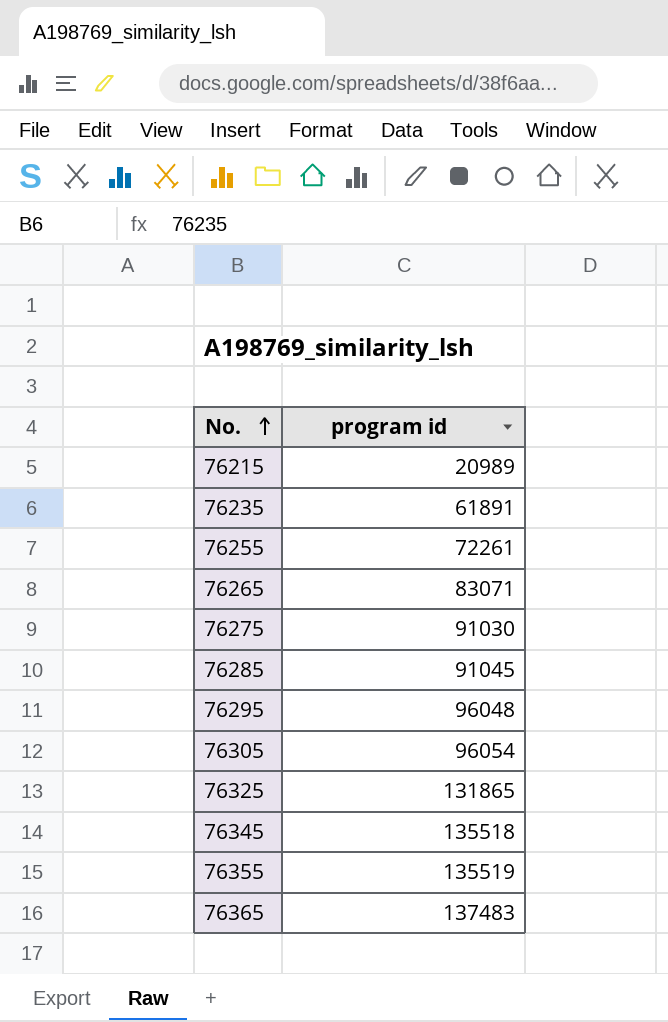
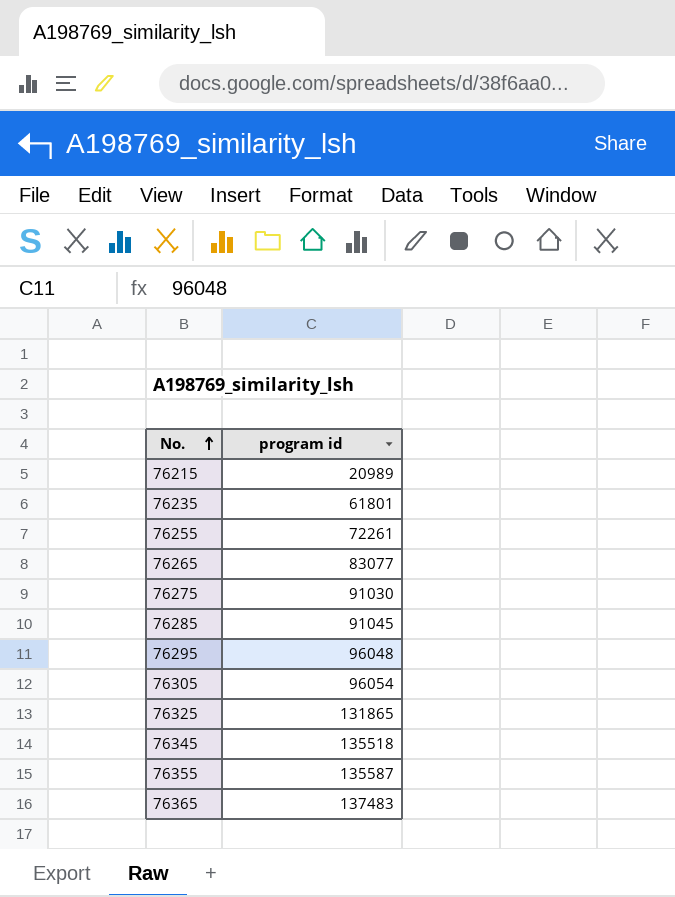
76235 | program id: 61891 -> 61801
76265 | program id: 83071 -> 83077
76355 | program id: 135519 -> 135587

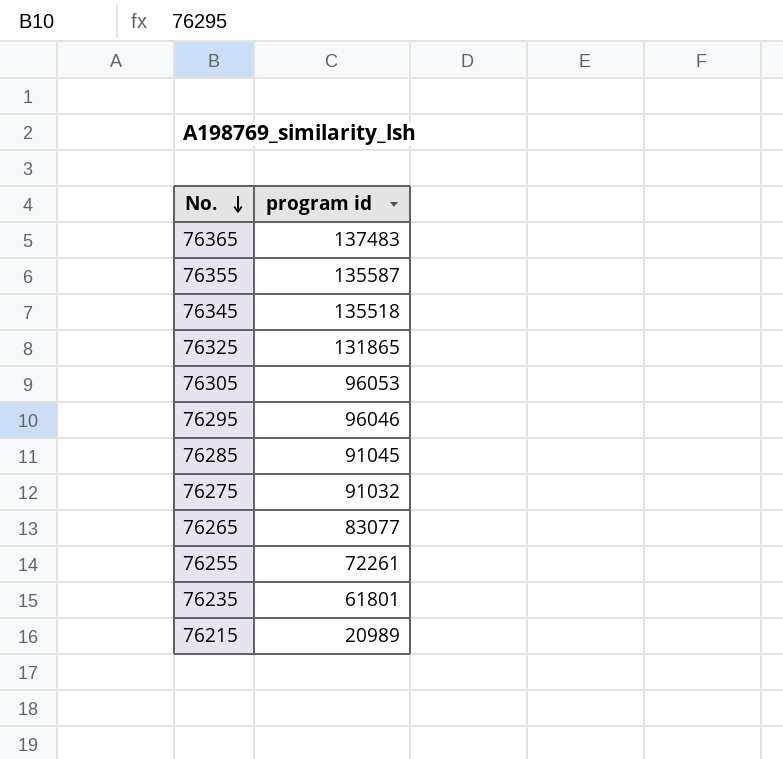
row order: No. ascending -> No. descending
76305 | program id: 96054 -> 96053
76295 | program id: 96048 -> 96046
76275 | program id: 91030 -> 91032

